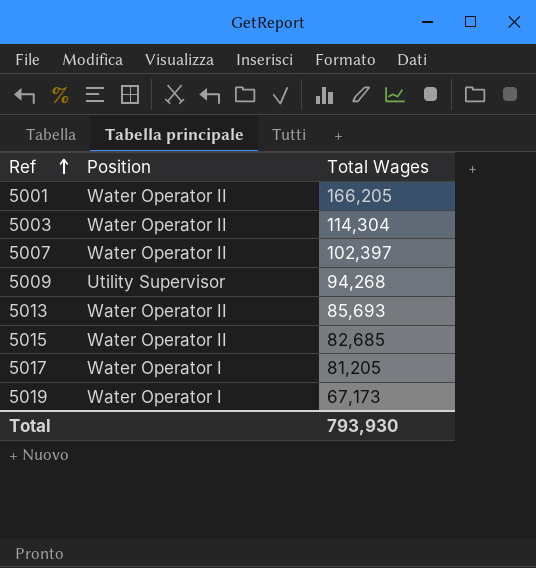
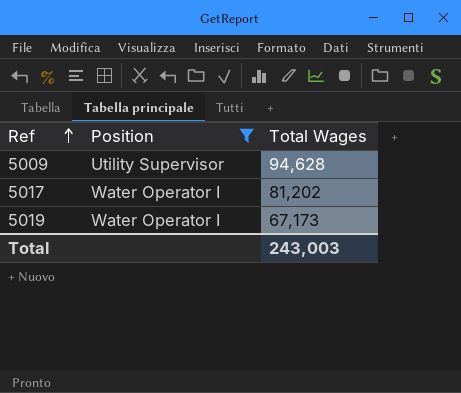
filter: none -> Position != Water Operator II
5009 | Total Wages: 94,268 -> 94,628
5017 | Total Wages: 81,205 -> 81,202
Total | Total Wages: 793,930 -> 243,003

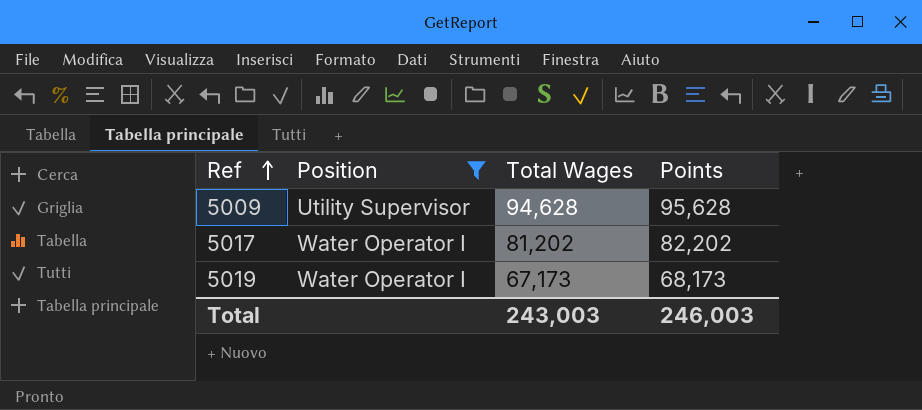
column Points | formula: none -> [Total Wages] + 1000

